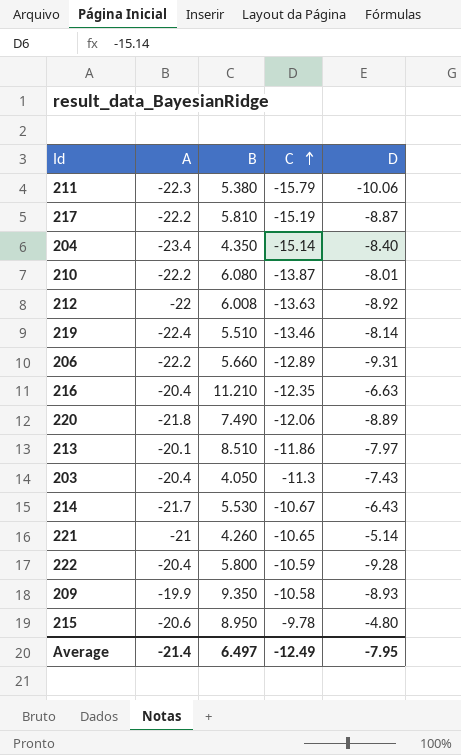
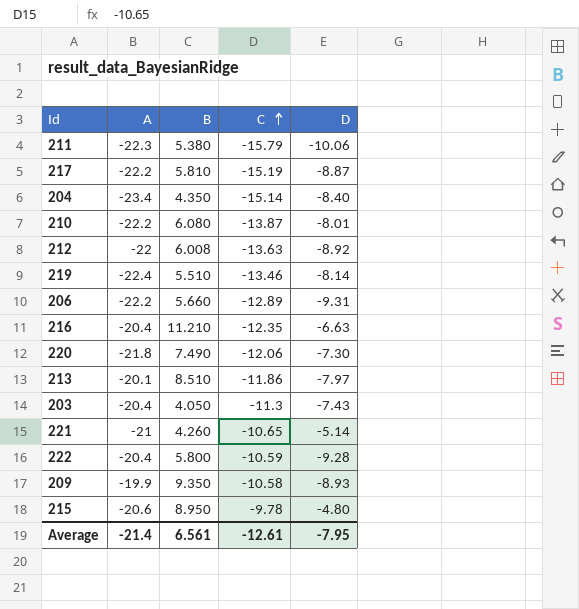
row 214: -21.7 | 5.530 | -10.67 | -6.43 -> none
220 | D: -8.89 -> -7.30
Average | B: 6.497 -> 6.561
Average | C: -12.49 -> -12.61

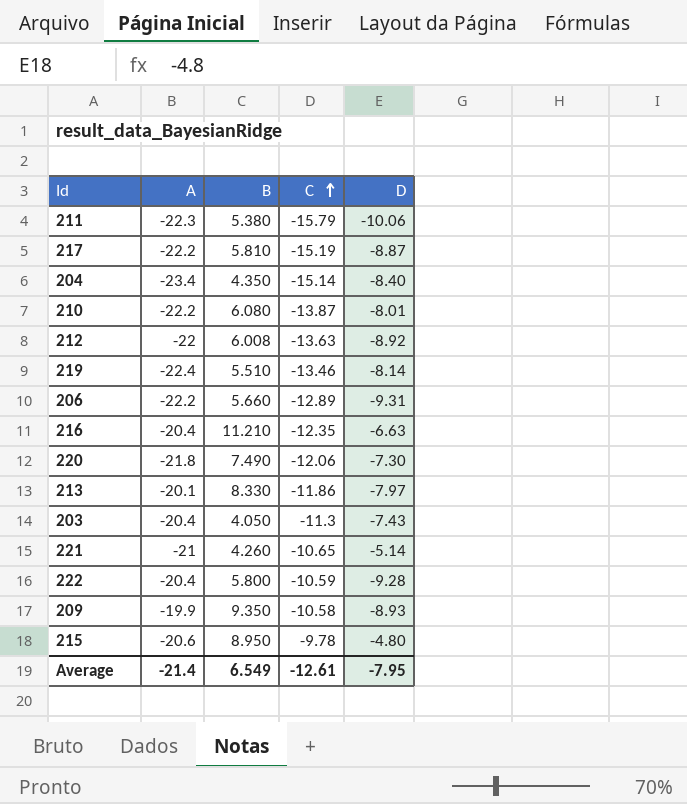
213 | B: 8.510 -> 8.330
Average | B: 6.561 -> 6.549

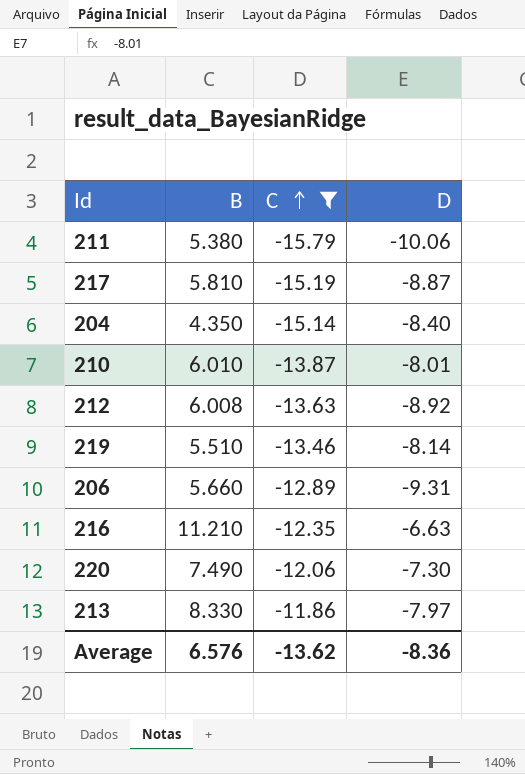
filter: none -> C <= -11.86
column A | position: 2 -> none
210 | B: 6.080 -> 6.010
Average | B: 6.549 -> 6.576
Average | C: -12.61 -> -13.62
Average | D: -7.95 -> -8.36

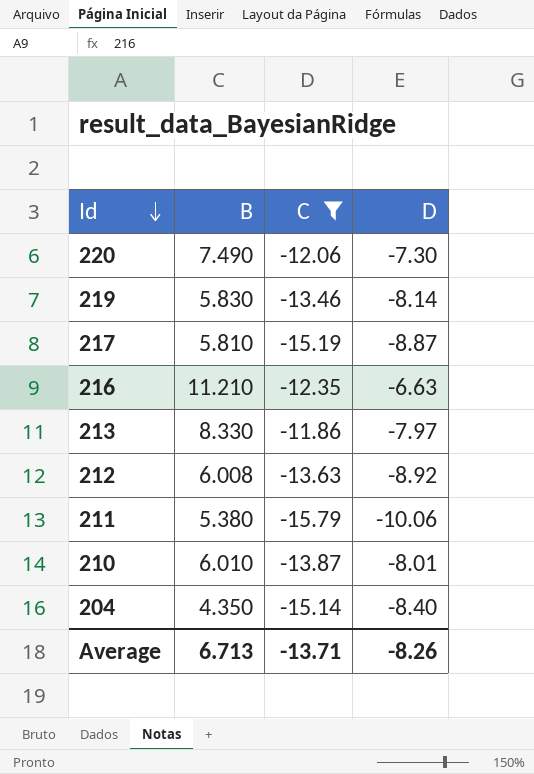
row order: C ascending -> Id descending
row 206: 5.660 | -12.89 | -9.31 -> none
219 | B: 5.510 -> 5.830
Average | B: 6.576 -> 6.713
Average | C: -13.62 -> -13.71
Average | D: -8.36 -> -8.26

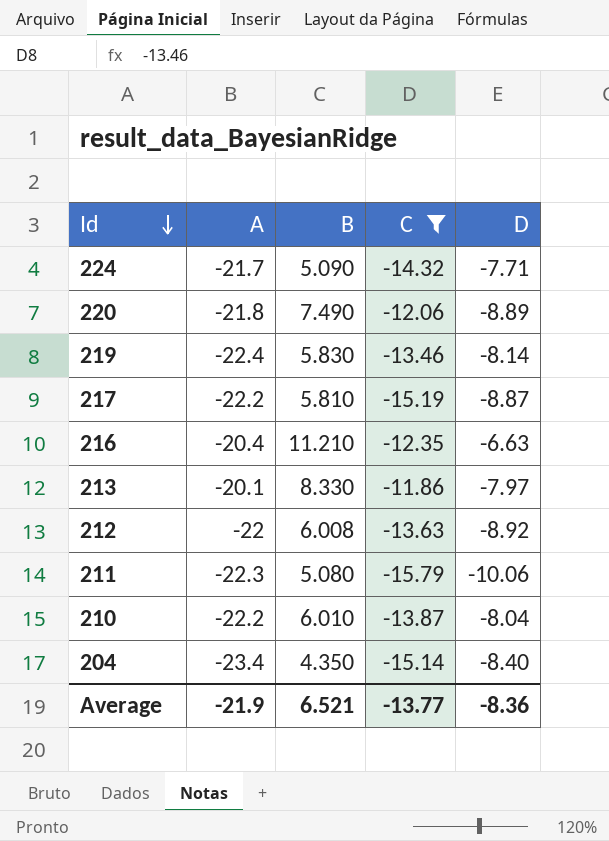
column A | position: none -> 2
row 224: none -> -21.7 | 5.090 | -14.32 | -7.71
220 | D: -7.30 -> -8.89
211 | B: 5.380 -> 5.080
210 | D: -8.01 -> -8.04
Average | B: 6.713 -> 6.521
Average | C: -13.71 -> -13.77
Average | D: -8.26 -> -8.36

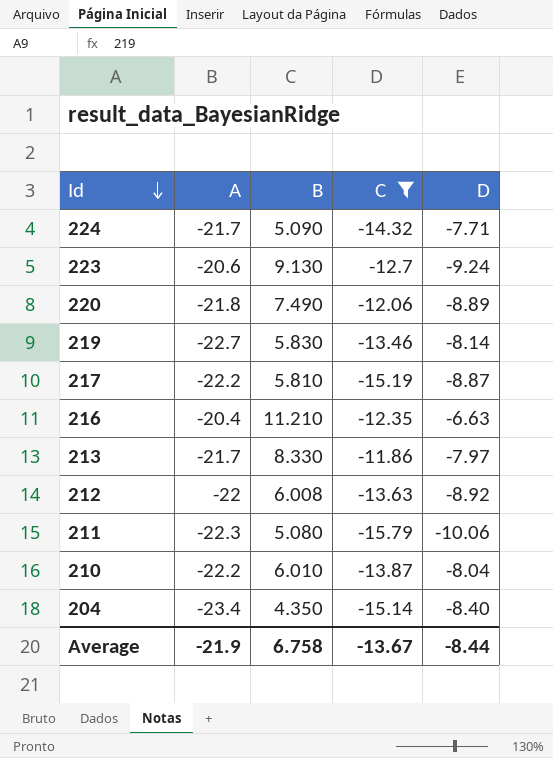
row 223: none -> -20.6 | 9.130 | -12.7 | -9.24
219 | A: -22.4 -> -22.7
213 | A: -20.1 -> -21.7
Average | B: 6.521 -> 6.758
Average | C: -13.77 -> -13.67
Average | D: -8.36 -> -8.44

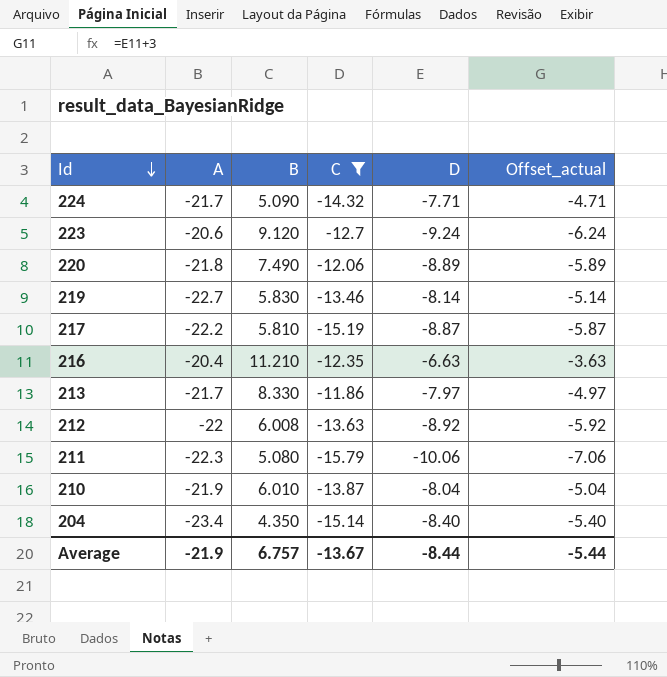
column Offset_actual | formula: none -> [D] + 3
223 | B: 9.130 -> 9.120
210 | A: -22.2 -> -21.9
Average | B: 6.758 -> 6.757

